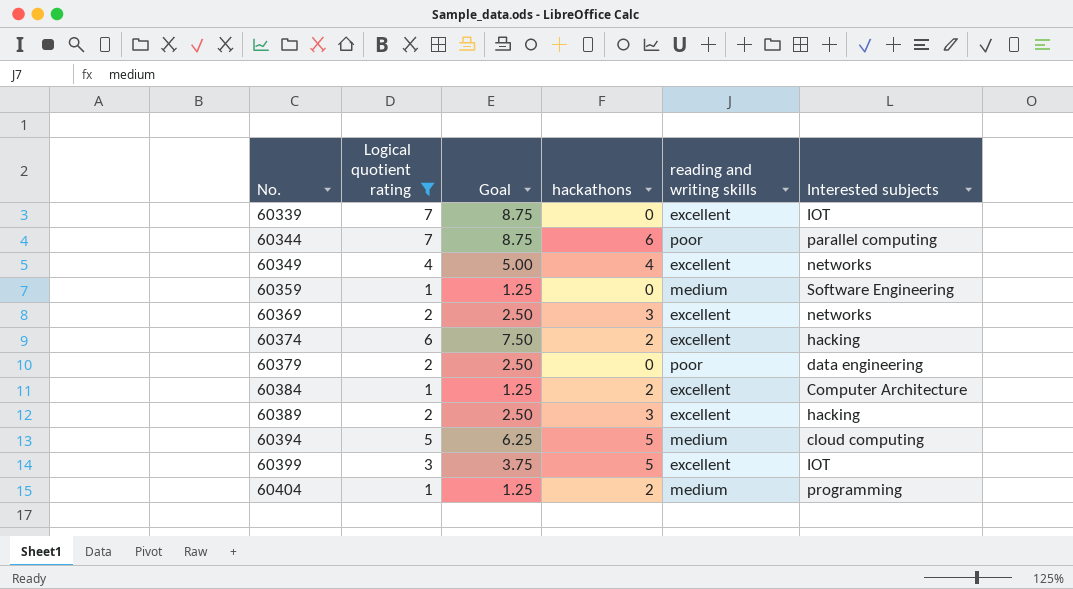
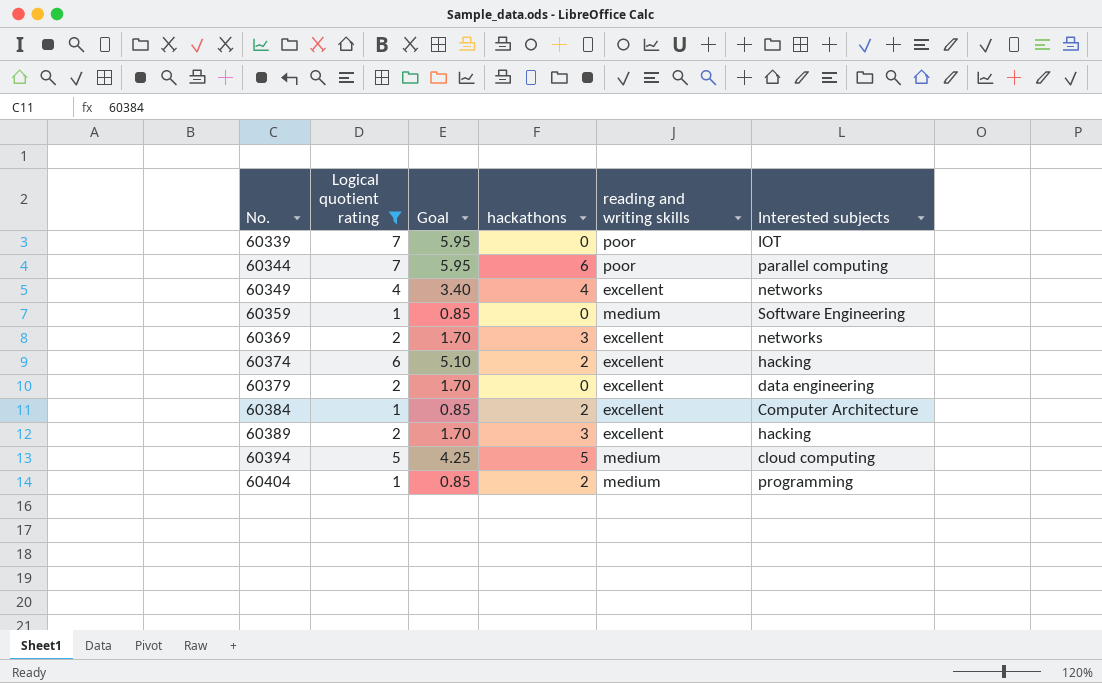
column Goal | formula: [Logical quotient rating] * 1.25 -> [Logical quotient rating] * 0.85
row 60399: 3 | 3.75 | 5 | excellent | IOT -> none
60339 | reading and writing skills: excellent -> poor
60379 | reading and writing skills: poor -> excellent

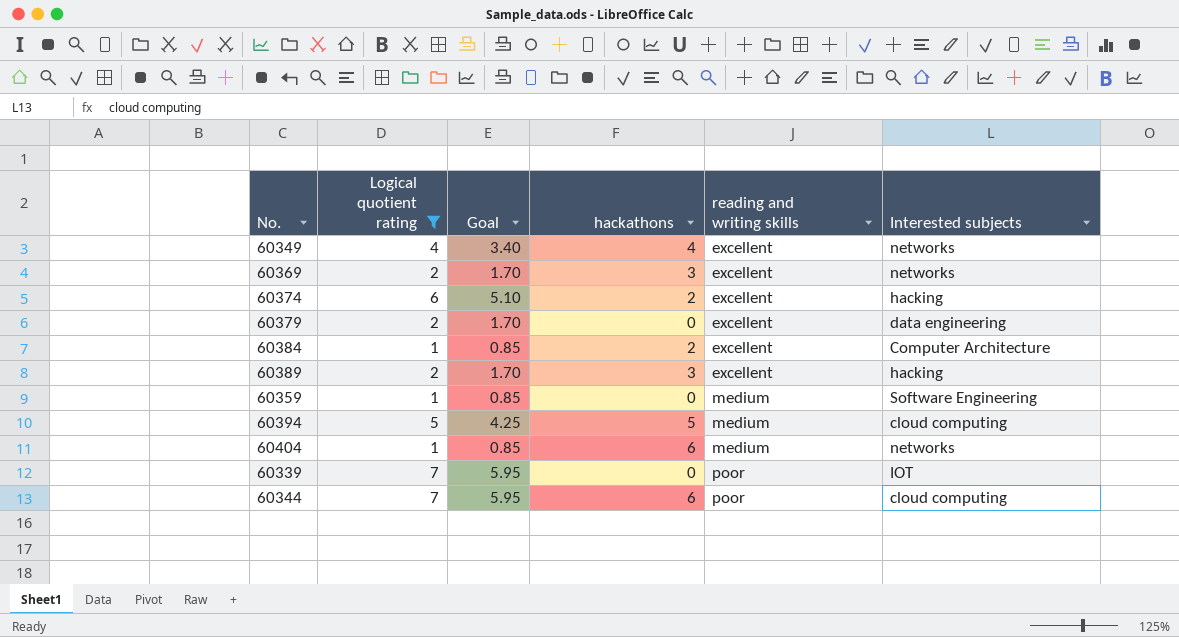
row order: No. ascending -> reading and writing skills ascending
60404 | hackathons: 2 -> 6
60404 | Interested subjects: programming -> networks
60344 | Interested subjects: parallel computing -> cloud computing

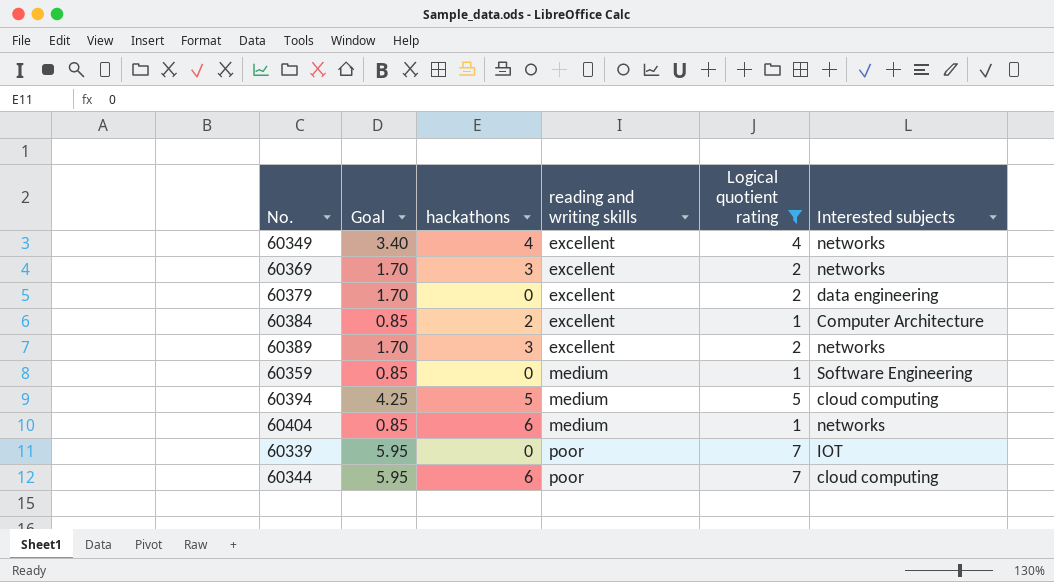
column Logical quotient rating | position: 2 -> 5
row 60374: 6 | 5.10 | 2 | excellent | hacking -> none
60389 | Interested subjects: hacking -> networks

